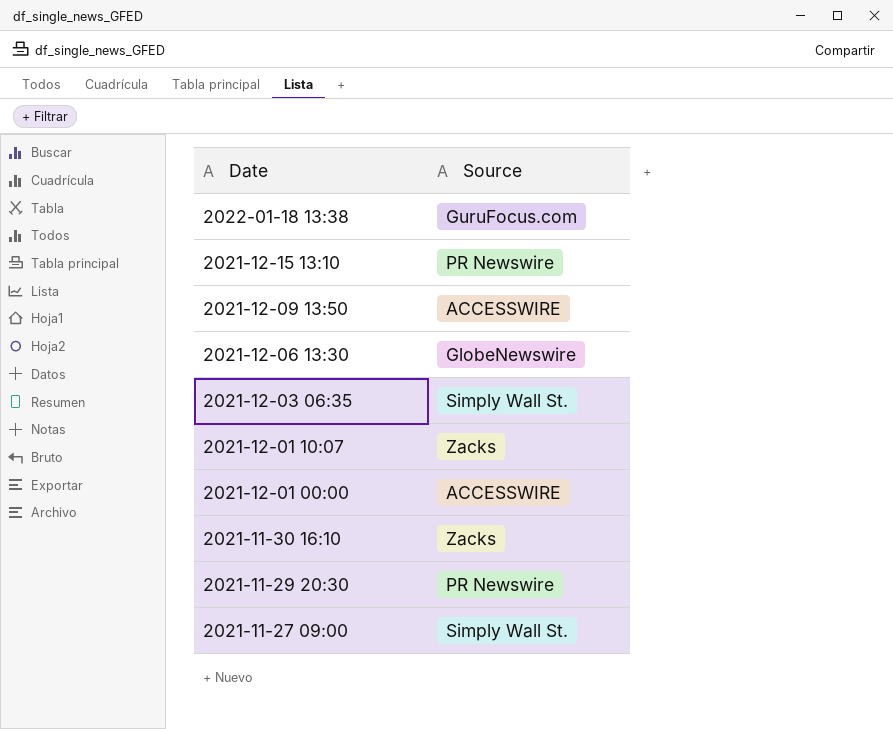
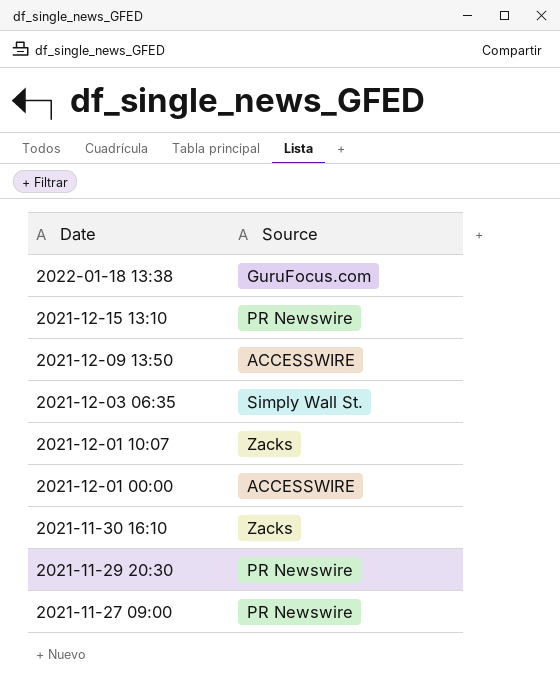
row 2021-12-06 13:30: GlobeNewswire -> none
2021-11-27 09:00 | Source: Simply Wall St. -> PR Newswire

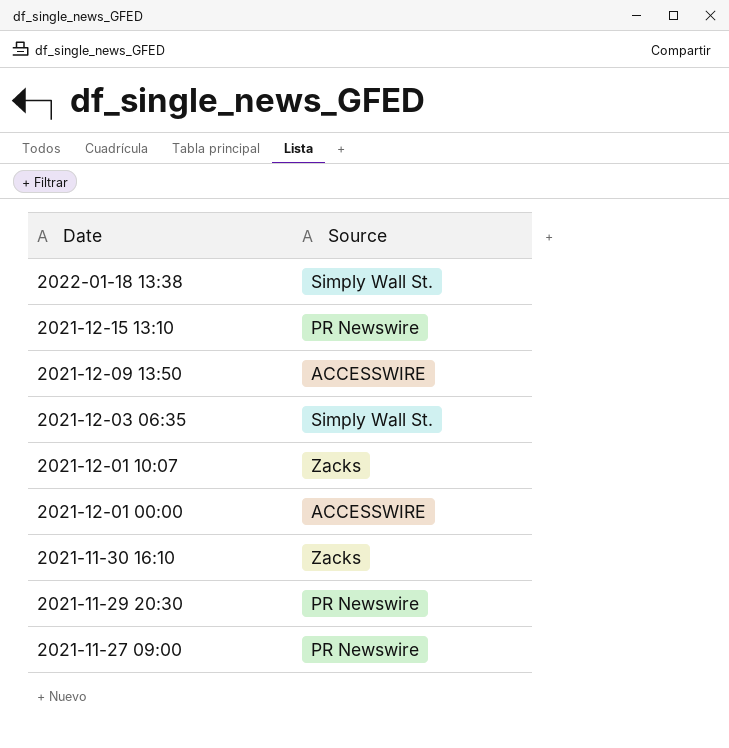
2022-01-18 13:38 | Source: GuruFocus.com -> Simply Wall St.

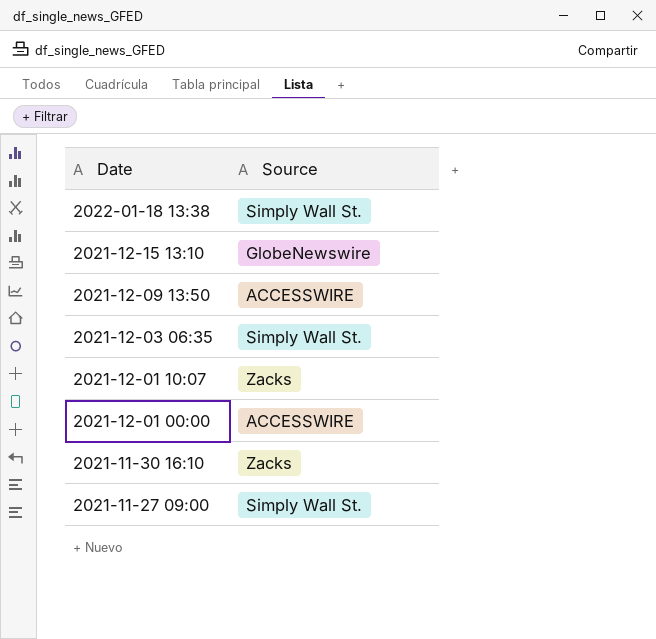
row 2021-11-29 20:30: PR Newswire -> none
2021-12-15 13:10 | Source: PR Newswire -> GlobeNewswire
2021-11-27 09:00 | Source: PR Newswire -> Simply Wall St.

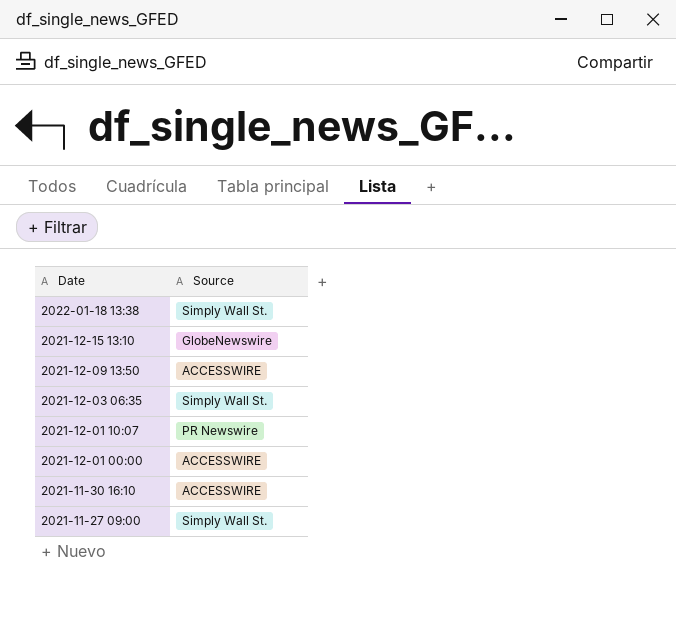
2021-12-01 10:07 | Source: Zacks -> PR Newswire
2021-11-30 16:10 | Source: Zacks -> ACCESSWIRE

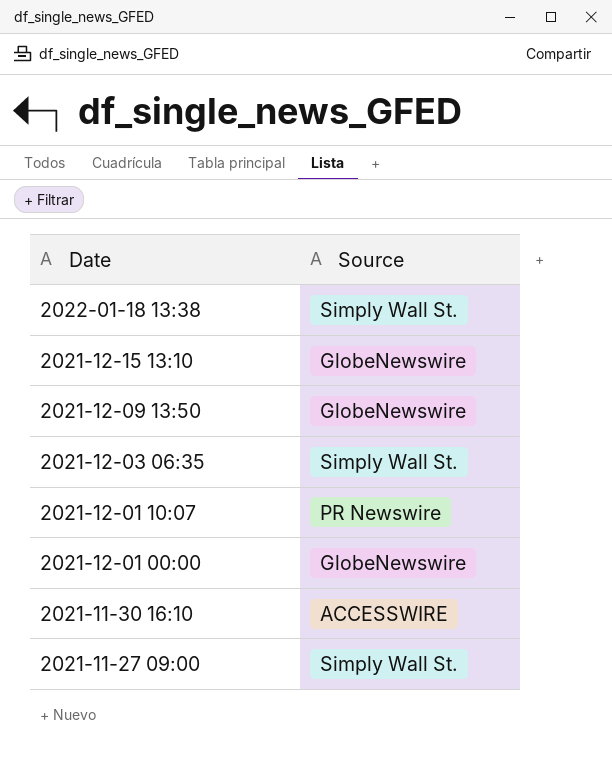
2021-12-09 13:50 | Source: ACCESSWIRE -> GlobeNewswire
2021-12-01 00:00 | Source: ACCESSWIRE -> GlobeNewswire

